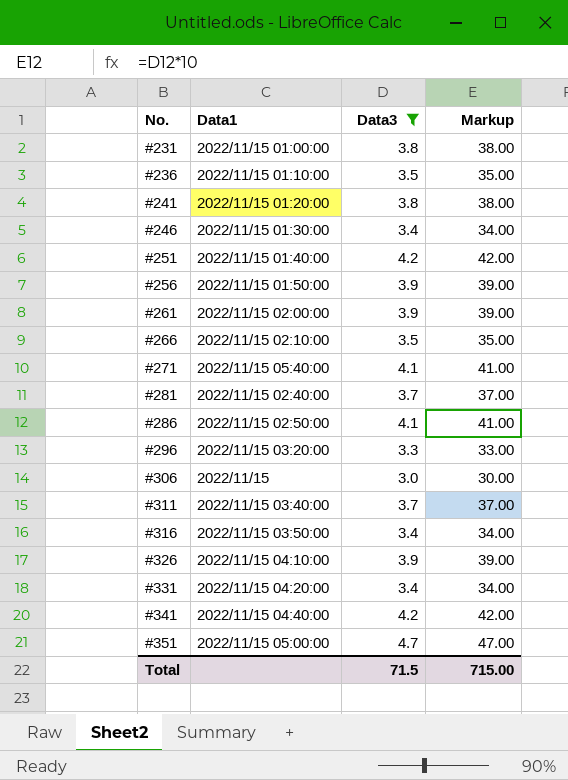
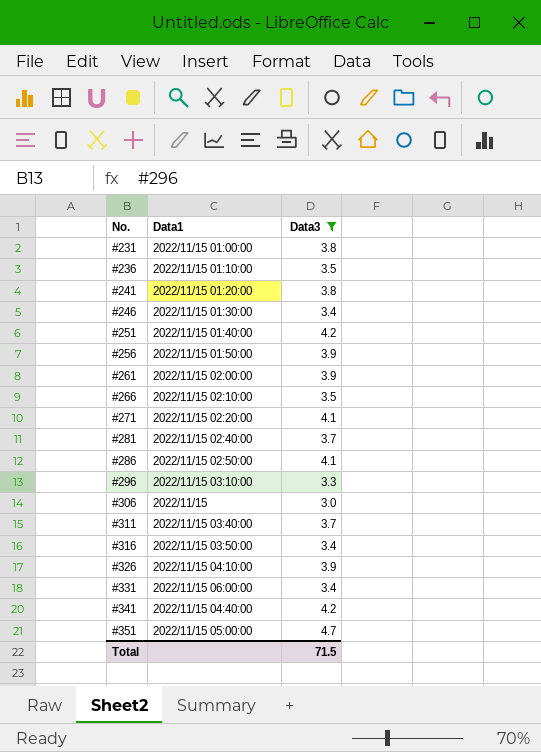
column Markup | formula: [Data3] * 10 -> none
#271 | Data1: 2022/11/15 05:40:00 -> 2022/11/15 02:20:00
#296 | Data1: 2022/11/15 03:20:00 -> 2022/11/15 03:10:00
#331 | Data1: 2022/11/15 04:20:00 -> 2022/11/15 06:00:00

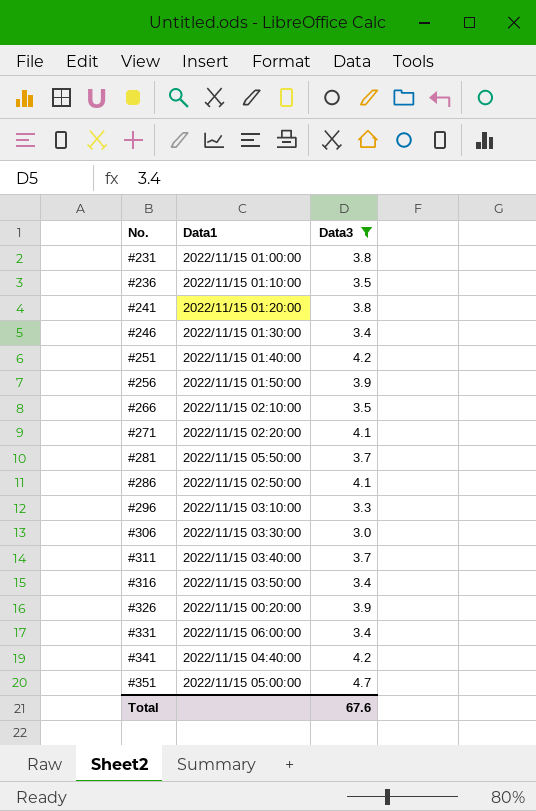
row #261: 2022/11/15 02:00:00 | 3.9 -> none
#281 | Data1: 2022/11/15 02:40:00 -> 2022/11/15 05:50:00
#306 | Data1: 2022/11/15 -> 2022/11/15 03:30:00
#326 | Data1: 2022/11/15 04:10:00 -> 2022/11/15 00:20:00
Total | Data3: 71.5 -> 67.6

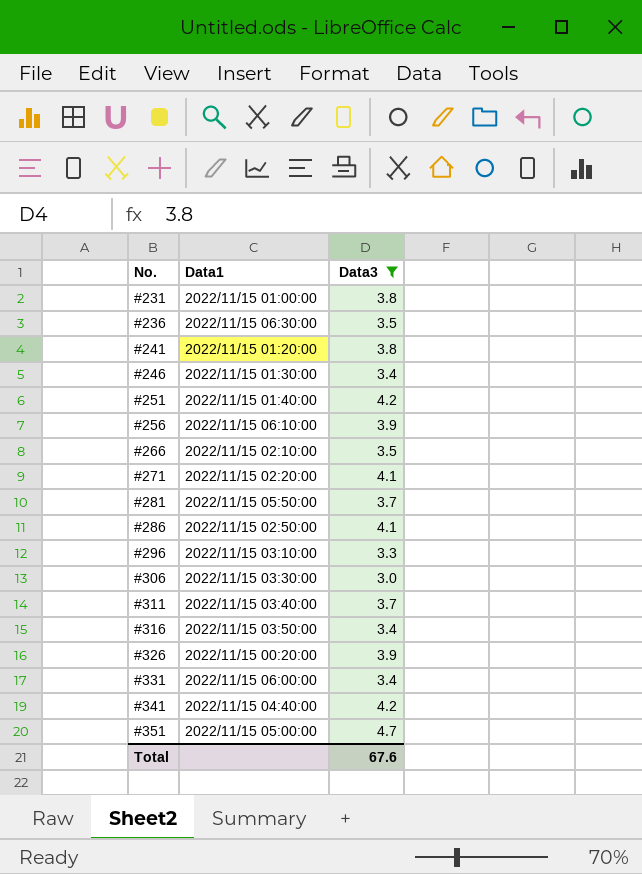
#236 | Data1: 2022/11/15 01:10:00 -> 2022/11/15 06:30:00
#256 | Data1: 2022/11/15 01:50:00 -> 2022/11/15 06:10:00

